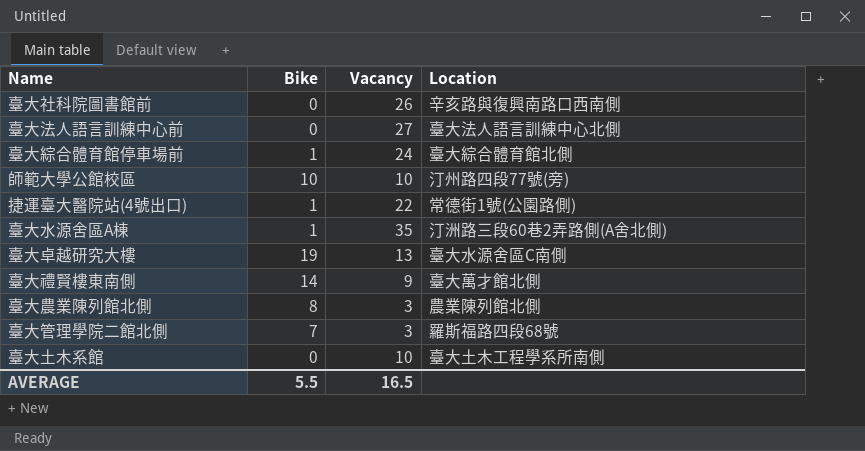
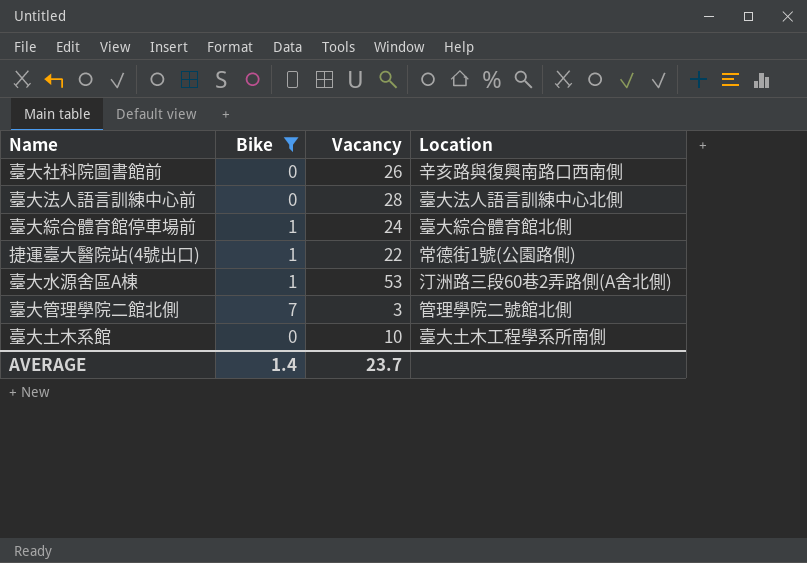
filter: none -> Bike <= 7
臺大法人語言訓練中心前 | Vacancy: 27 -> 28
臺大水源舍區A棟 | Vacancy: 35 -> 53
臺大管理學院二館北側 | Location: 羅斯福路四段68號 -> 管理學院二號館北側
AVERAGE | Bike: 5.5 -> 1.4
AVERAGE | Vacancy: 16.5 -> 23.7

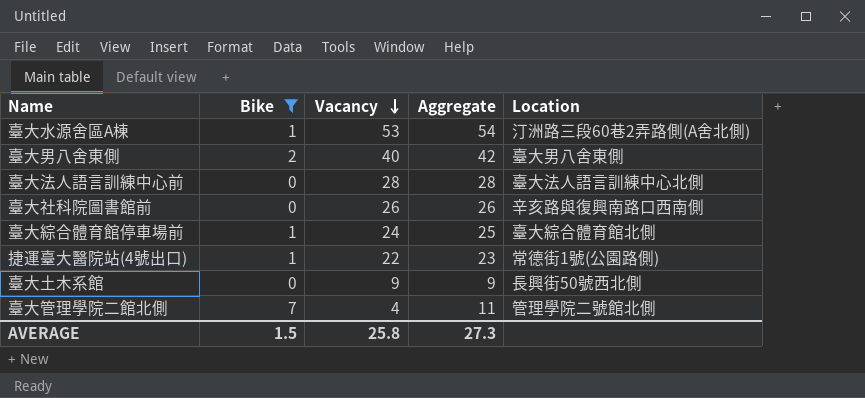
row order: none -> Vacancy descending
column Aggregate | formula: none -> [Bike] + [Vacancy]
row 臺大男八舍東側: none -> 2 | 40 | 42 | 臺大男八舍東側
臺大土木系館 | Vacancy: 10 -> 9
臺大土木系館 | Location: 臺大土木工程學系所南側 -> 長興街50號西北側
臺大管理學院二館北側 | Vacancy: 3 -> 4
AVERAGE | Bike: 1.4 -> 1.5
AVERAGE | Vacancy: 23.7 -> 25.8

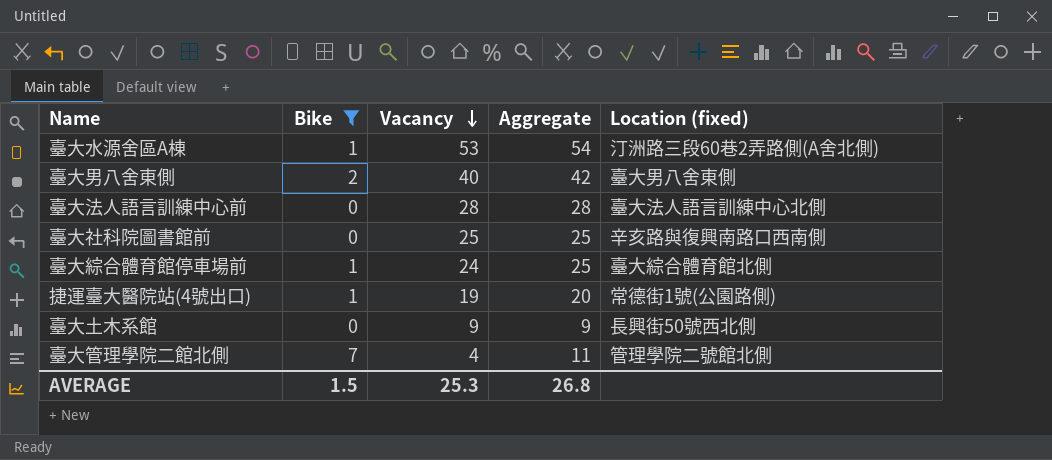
column name: Location -> Location (fixed)
臺大社科院圖書館前 | Vacancy: 26 -> 25
臺大社科院圖書館前 | Aggregate: 26 -> 25
捷運臺大醫院站(4號出口) | Vacancy: 22 -> 19
捷運臺大醫院站(4號出口) | Aggregate: 23 -> 20
AVERAGE | Vacancy: 25.8 -> 25.3
AVERAGE | Aggregate: 27.3 -> 26.8

